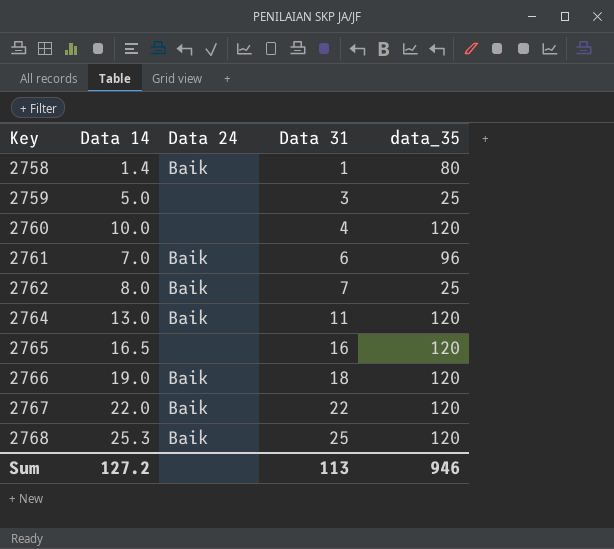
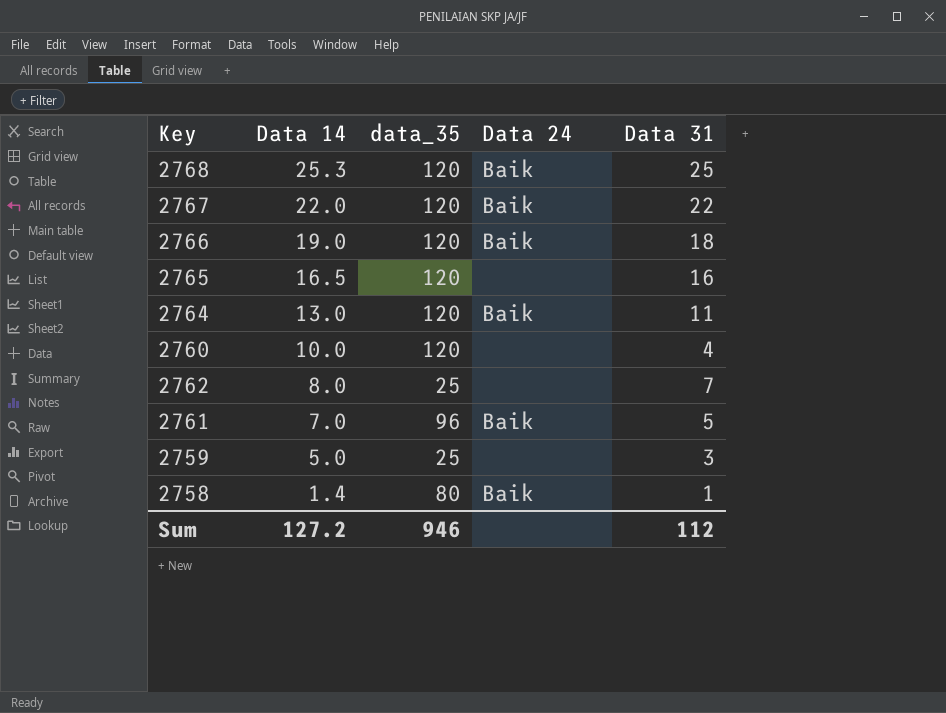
row order: Key ascending -> Data 14 descending
column data_35 | position: 5 -> 3
2762 | Data 24: Baik -> none
2761 | Data 31: 6 -> 5
Sum | Data 31: 113 -> 112

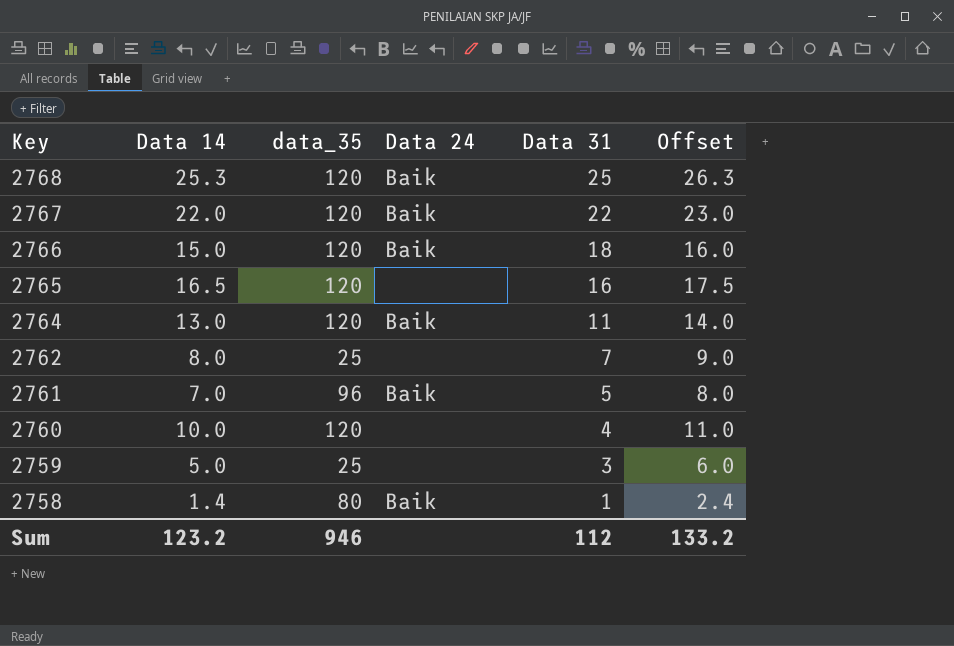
row order: Data 14 descending -> Key descending
column Offset | formula: none -> [Data 14] + 1
2766 | Data 14: 19.0 -> 15.0
Sum | Data 14: 127.2 -> 123.2

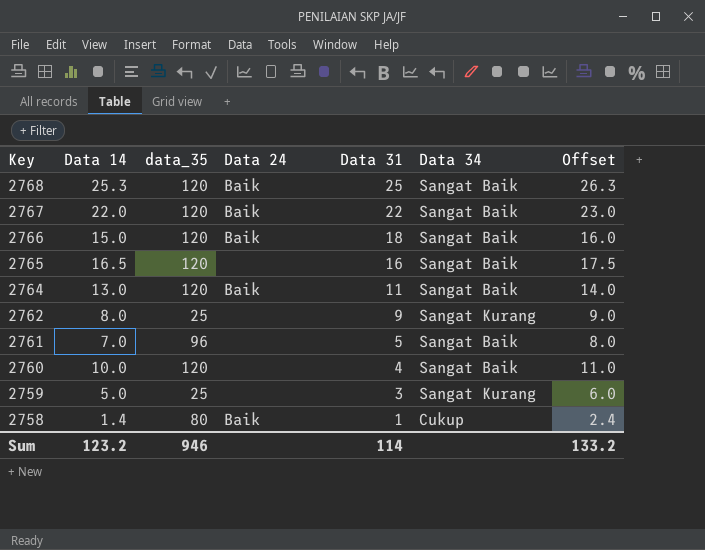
column Data 34 | position: none -> 6
2762 | Data 31: 7 -> 9
2761 | Data 24: Baik -> none
Sum | Data 31: 112 -> 114

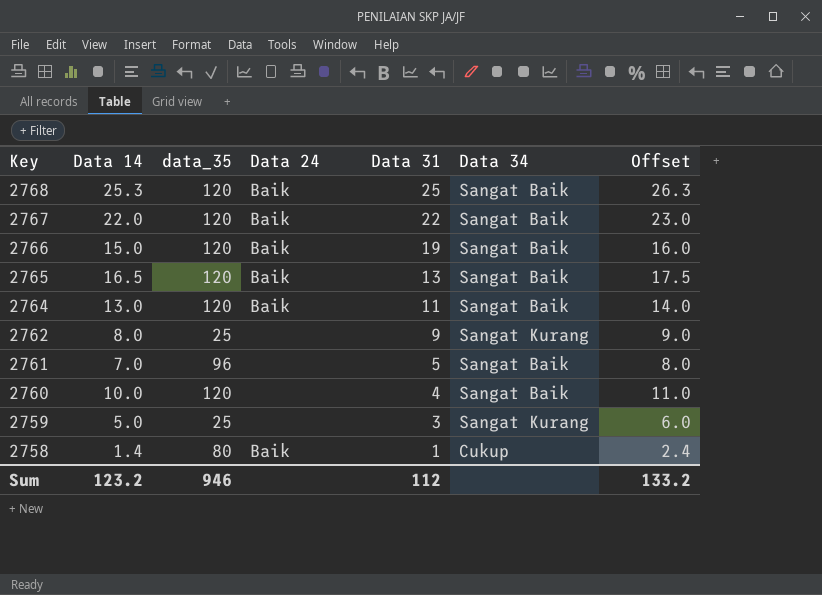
2766 | Data 31: 18 -> 19
2765 | Data 24: none -> Baik
2765 | Data 31: 16 -> 13
Sum | Data 31: 114 -> 112

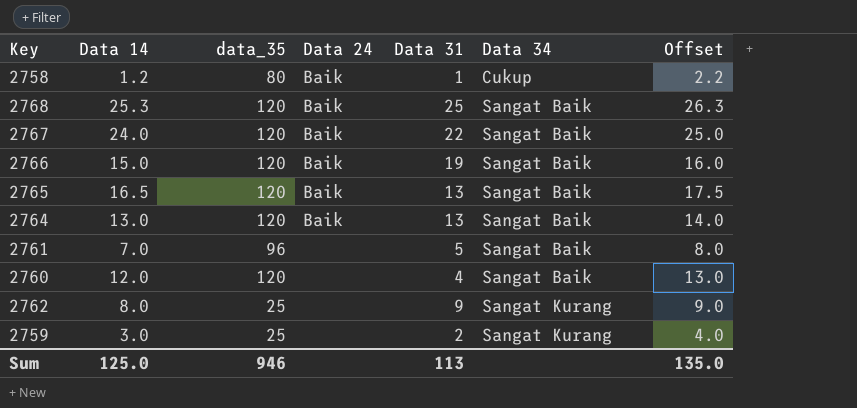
row order: Key descending -> Data 34 ascending
2758 | Data 14: 1.4 -> 1.2
2758 | Offset: 2.4 -> 2.2
2767 | Data 14: 22.0 -> 24.0
2767 | Offset: 23.0 -> 25.0
2764 | Data 31: 11 -> 13
2760 | Data 14: 10.0 -> 12.0
2760 | Offset: 11.0 -> 13.0
2759 | Data 14: 5.0 -> 3.0
2759 | Data 31: 3 -> 2
2759 | Offset: 6.0 -> 4.0
Sum | Data 14: 123.2 -> 125.0
Sum | Data 31: 112 -> 113
Sum | Offset: 133.2 -> 135.0

